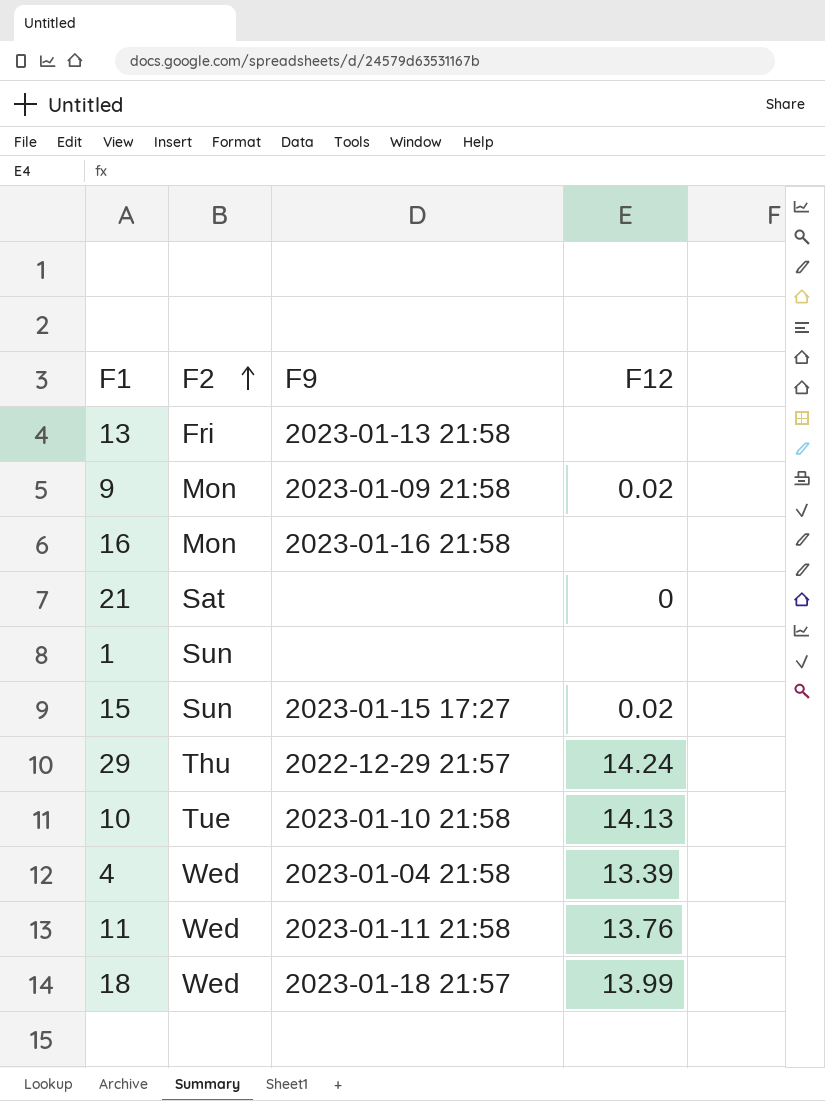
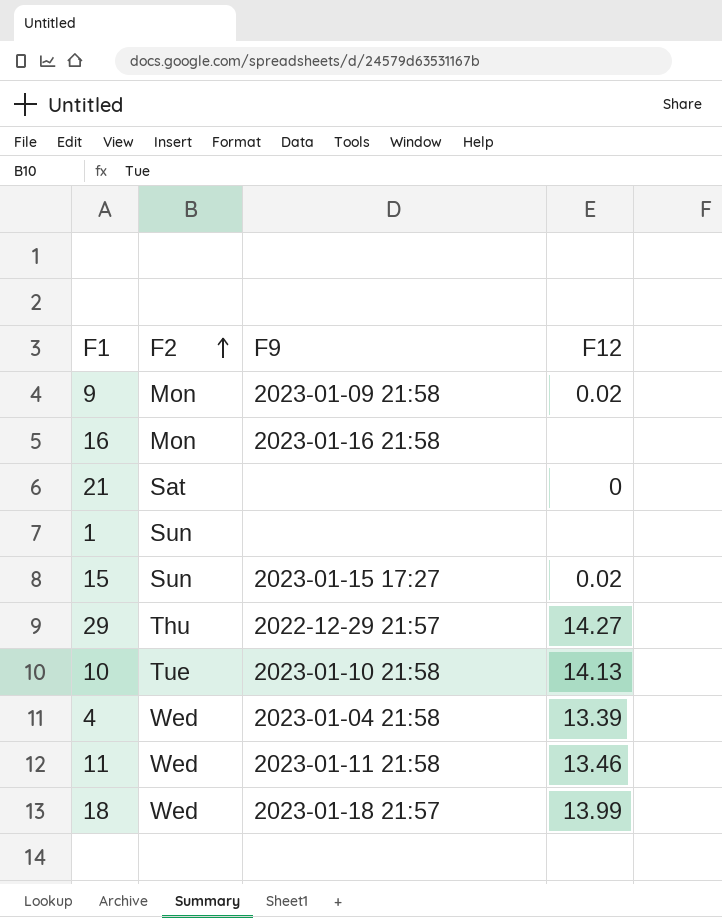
row 13: Fri | 2023-01-13 21:58 | none -> none
29 | F12: 14.24 -> 14.27
11 | F12: 13.76 -> 13.46

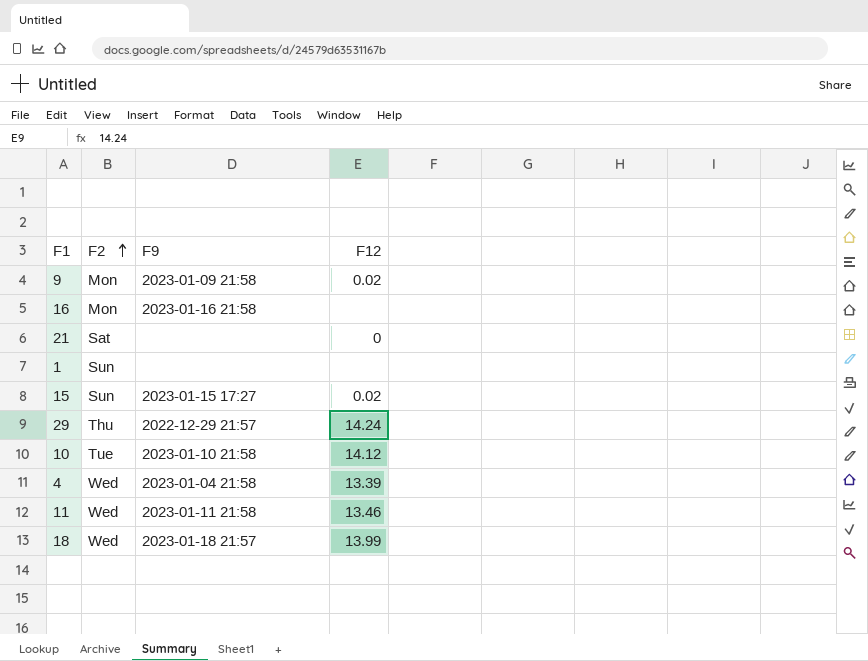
29 | F12: 14.27 -> 14.24
10 | F12: 14.13 -> 14.12

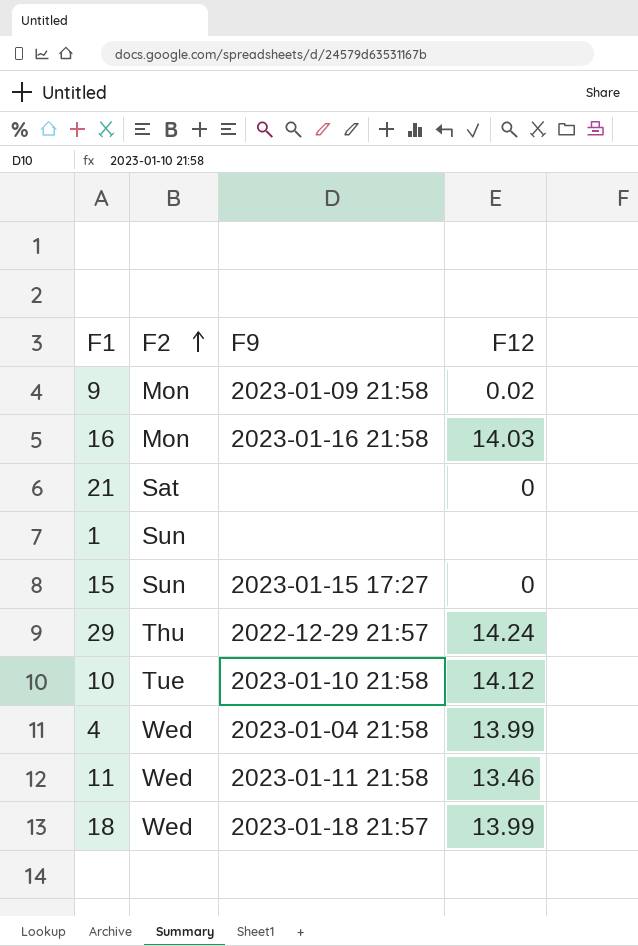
16 | F12: none -> 14.03
15 | F12: 0.02 -> 0
4 | F12: 13.39 -> 13.99

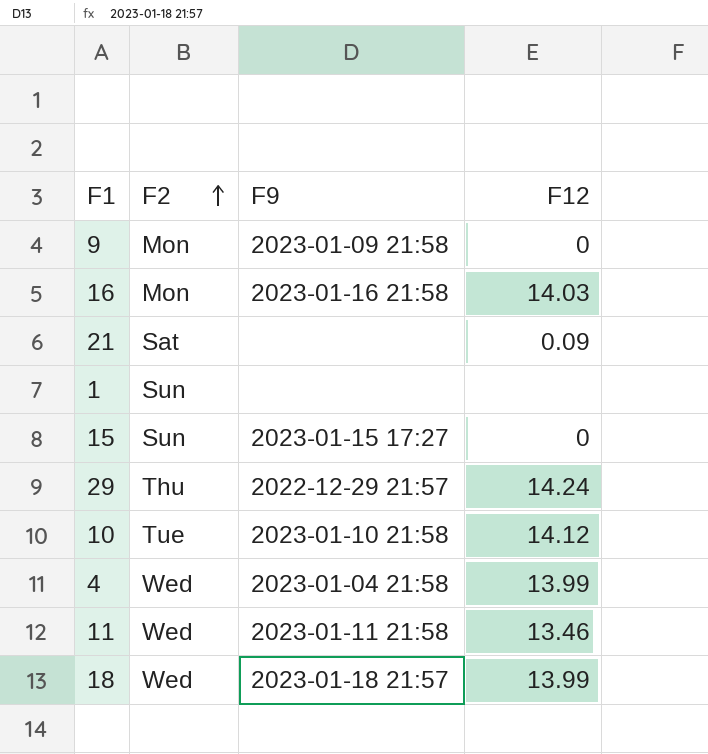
9 | F12: 0.02 -> 0
21 | F12: 0 -> 0.09

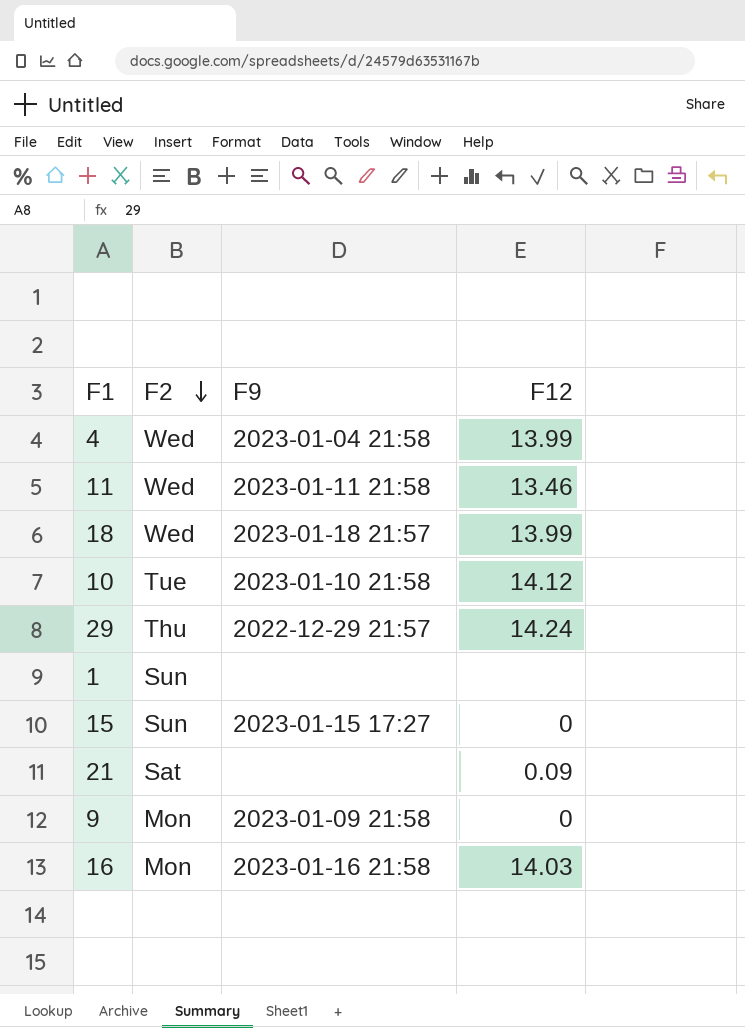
row order: F2 ascending -> F2 descending

